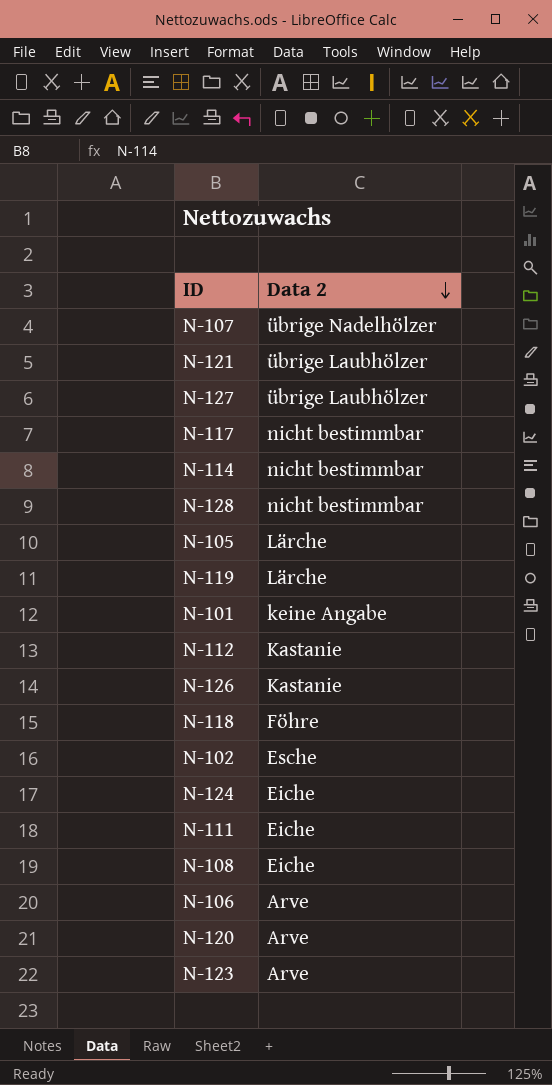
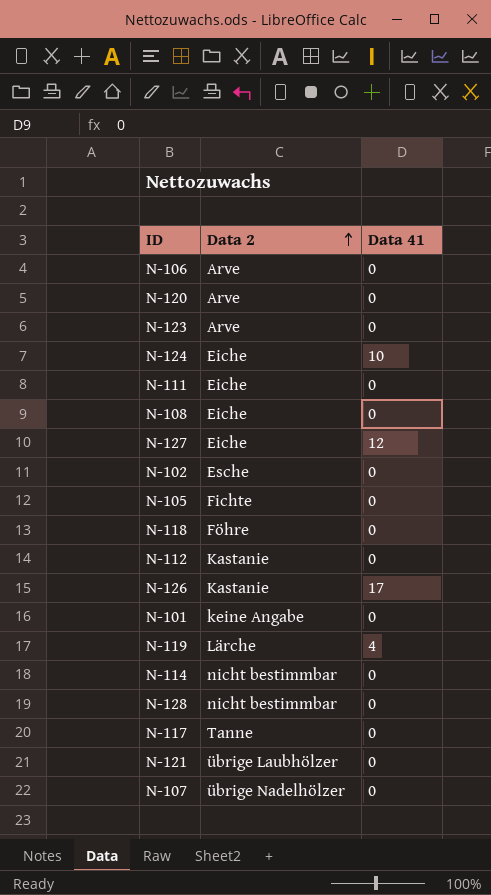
row order: Data 2 descending -> Data 2 ascending
column Data 41 | position: none -> 3
N-127 | Data 2: übrige Laubhölzer -> Eiche
N-105 | Data 2: Lärche -> Fichte
N-117 | Data 2: nicht bestimmbar -> Tanne

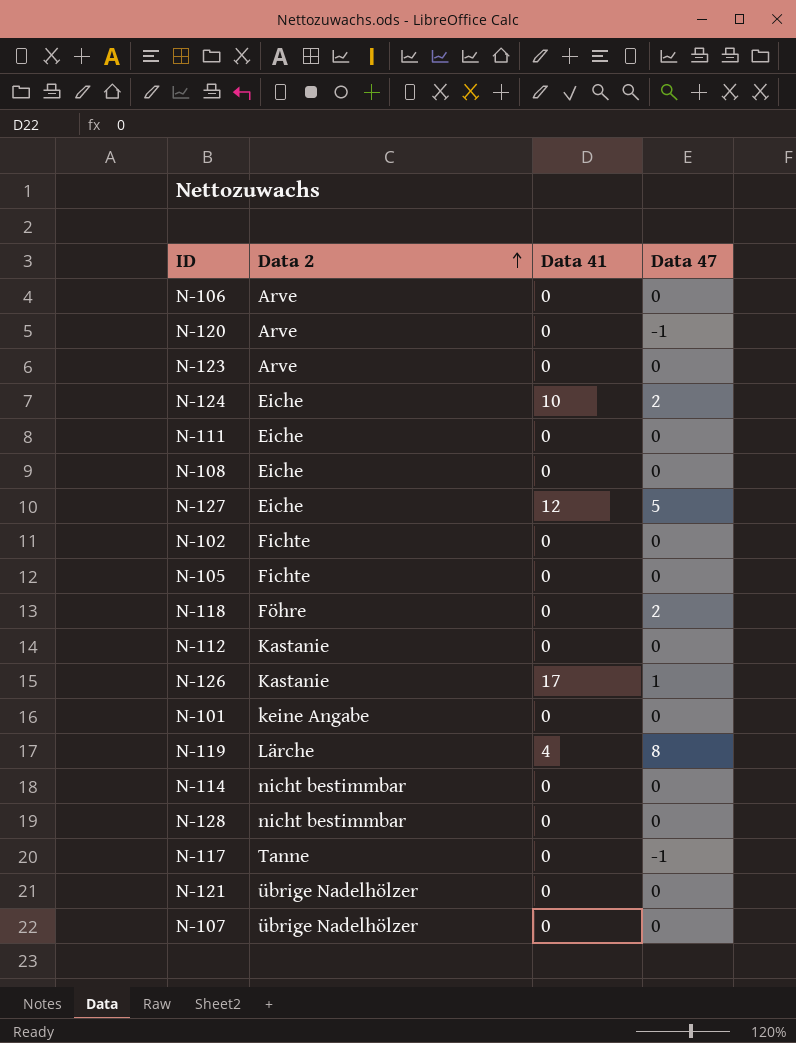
column Data 47 | position: none -> 4
N-102 | Data 2: Esche -> Fichte
N-121 | Data 2: übrige Laubhölzer -> übrige Nadelhölzer

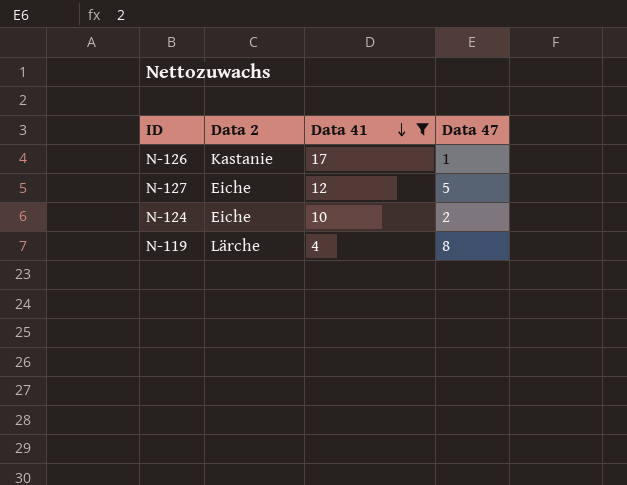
filter: none -> Data 41 != 0
row order: Data 2 ascending -> Data 41 descending

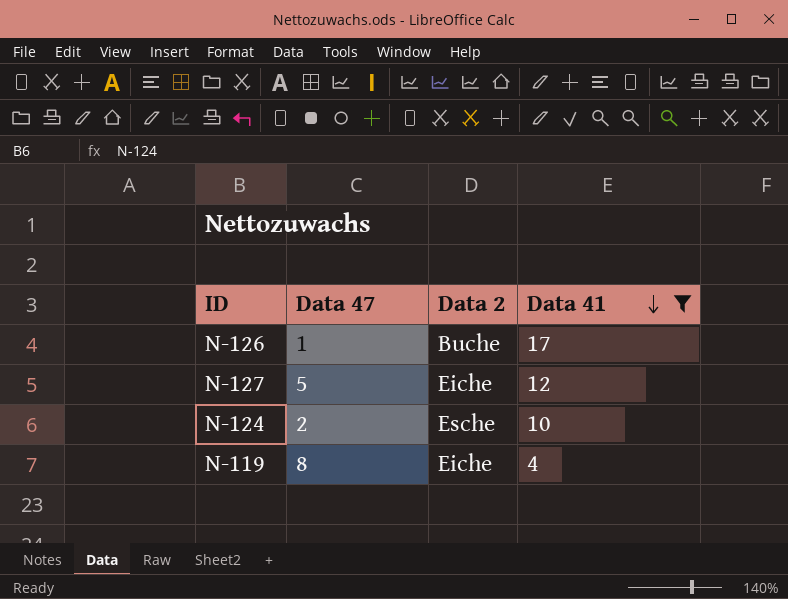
column Data 47 | position: 4 -> 2
N-126 | Data 2: Kastanie -> Buche
N-124 | Data 2: Eiche -> Esche
N-119 | Data 2: Lärche -> Eiche

